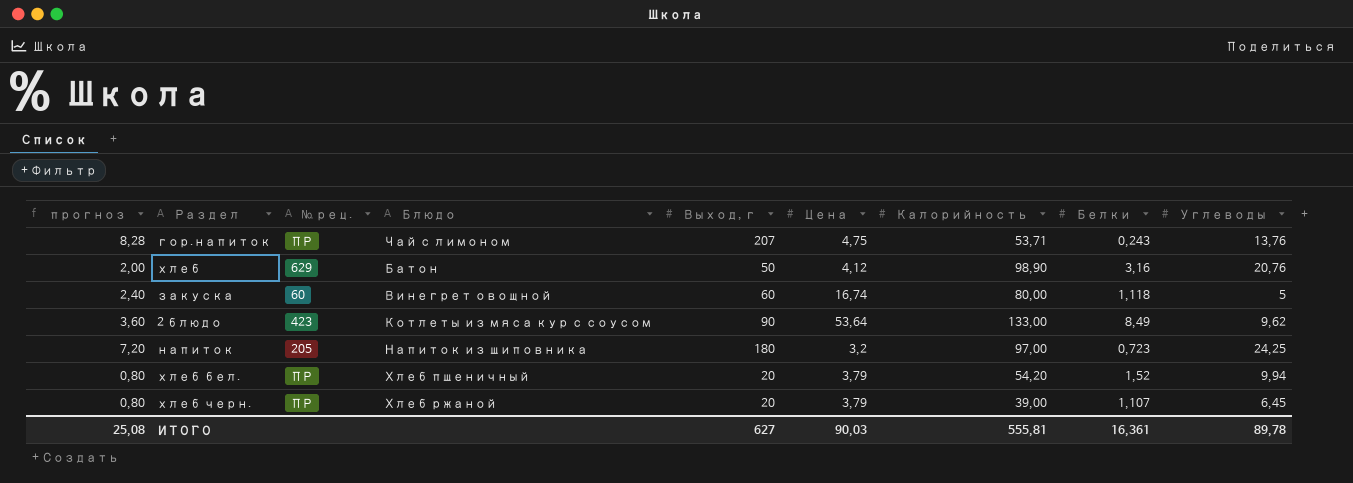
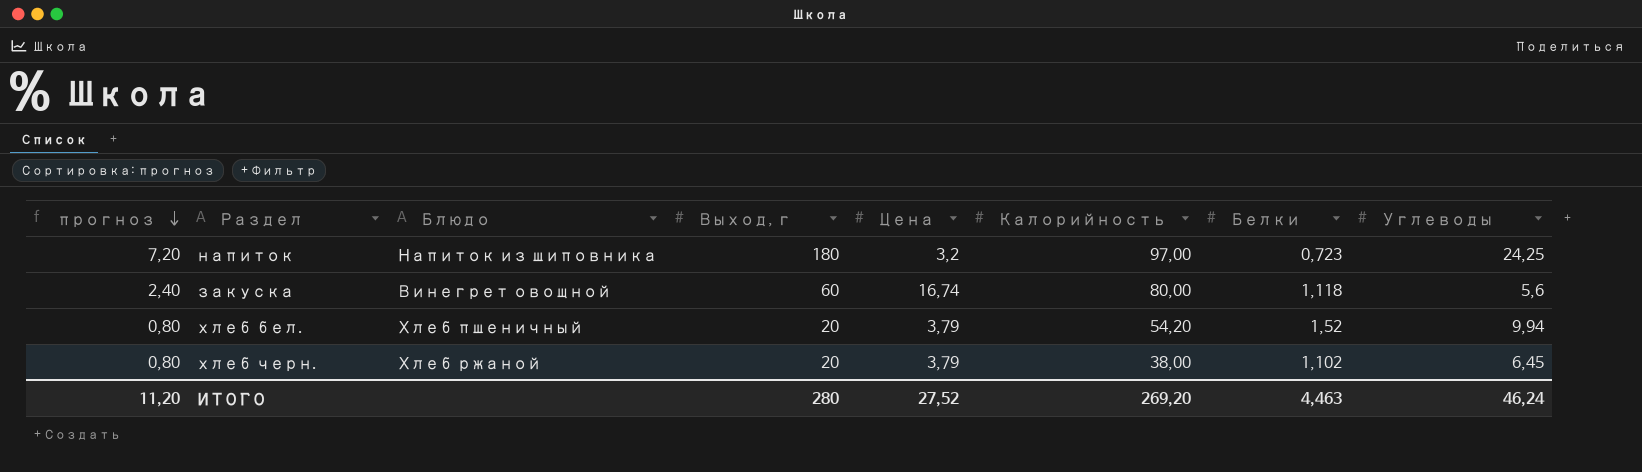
row order: none -> прогноз descending
column № рец. | position: 3 -> none
row гор.напиток: 8,28 | ПР | Чай с лимоном | 207 | 4,75 | 53,71 | 0,243 | 13,76 -> none
row хлеб: 2,00 | 629 | Батон | 50 | 4,12 | 98,90 | 3,16 | 20,76 -> none
row 2 блюдо: 3,60 | 423 | Котлеты из мяса кур с соусом | 90 | 53,64 | 133,00 | 8,49 | 9,62 -> none
закуска | Углеводы: 5 -> 5,6
хлеб черн. | Калорийность: 39,00 -> 38,00
хлеб черн. | Белки: 1,107 -> 1,102
ИТОГО | прогноз: 25,08 -> 11,20
ИТОГО | Выход, г: 627 -> 280
ИТОГО | Цена: 90,03 -> 27,52
ИТОГО | Калорийность: 555,81 -> 269,20
ИТОГО | Белки: 16,361 -> 4,463
ИТОГО | Углеводы: 89,78 -> 46,24

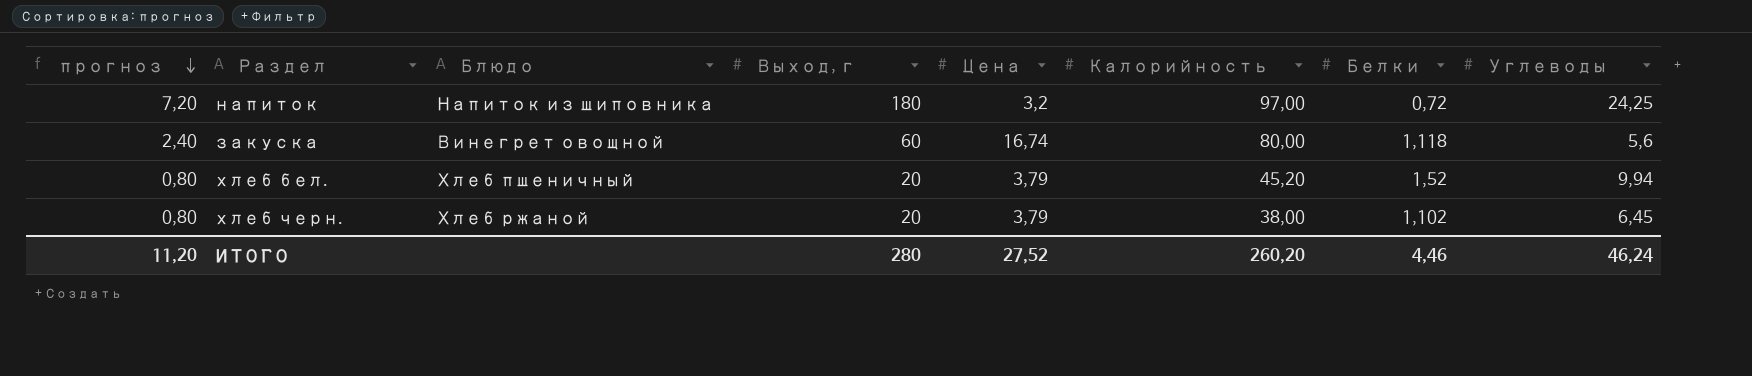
напиток | Белки: 0,723 -> 0,72
хлеб бел. | Калорийность: 54,20 -> 45,20
ИТОГО | Калорийность: 269,20 -> 260,20
ИТОГО | Белки: 4,463 -> 4,46

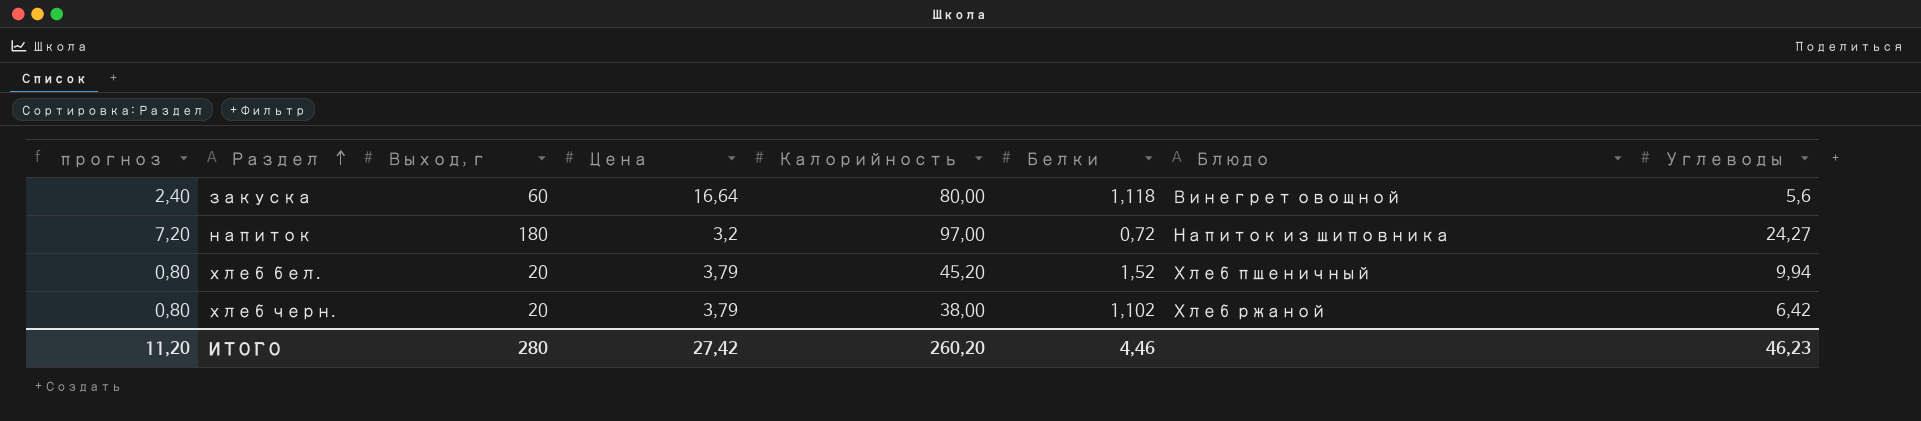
row order: прогноз descending -> Раздел ascending
column Блюдо | position: 3 -> 7
закуска | Цена: 16,74 -> 16,64
напиток | Углеводы: 24,25 -> 24,27
хлеб черн. | Углеводы: 6,45 -> 6,42
ИТОГО | Цена: 27,52 -> 27,42
ИТОГО | Углеводы: 46,24 -> 46,23

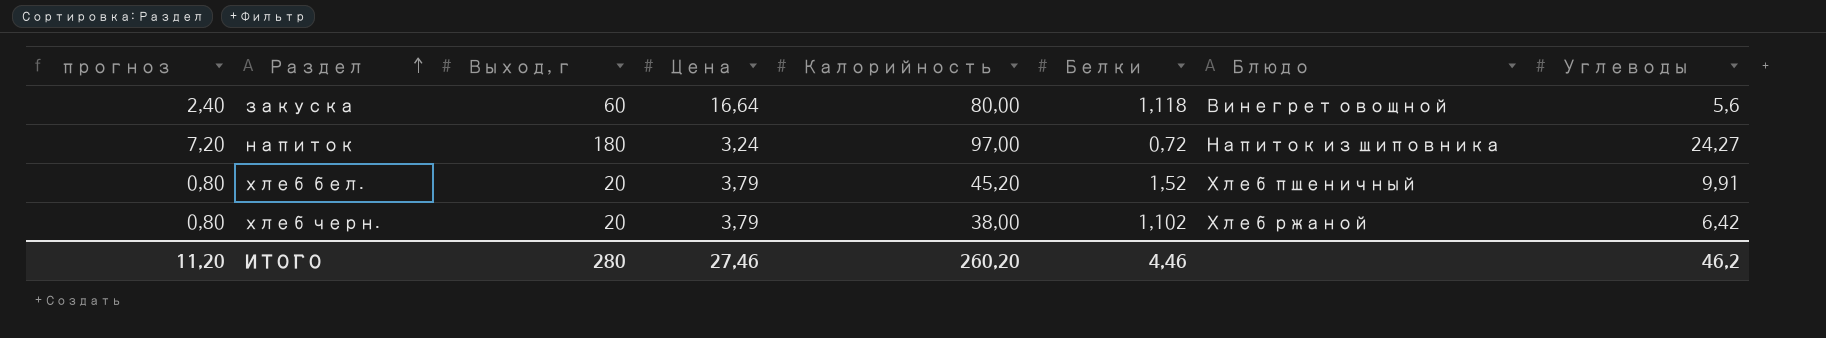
напиток | Цена: 3,2 -> 3,24
хлеб бел. | Углеводы: 9,94 -> 9,91
ИТОГО | Цена: 27,42 -> 27,46
ИТОГО | Углеводы: 46,23 -> 46,2

